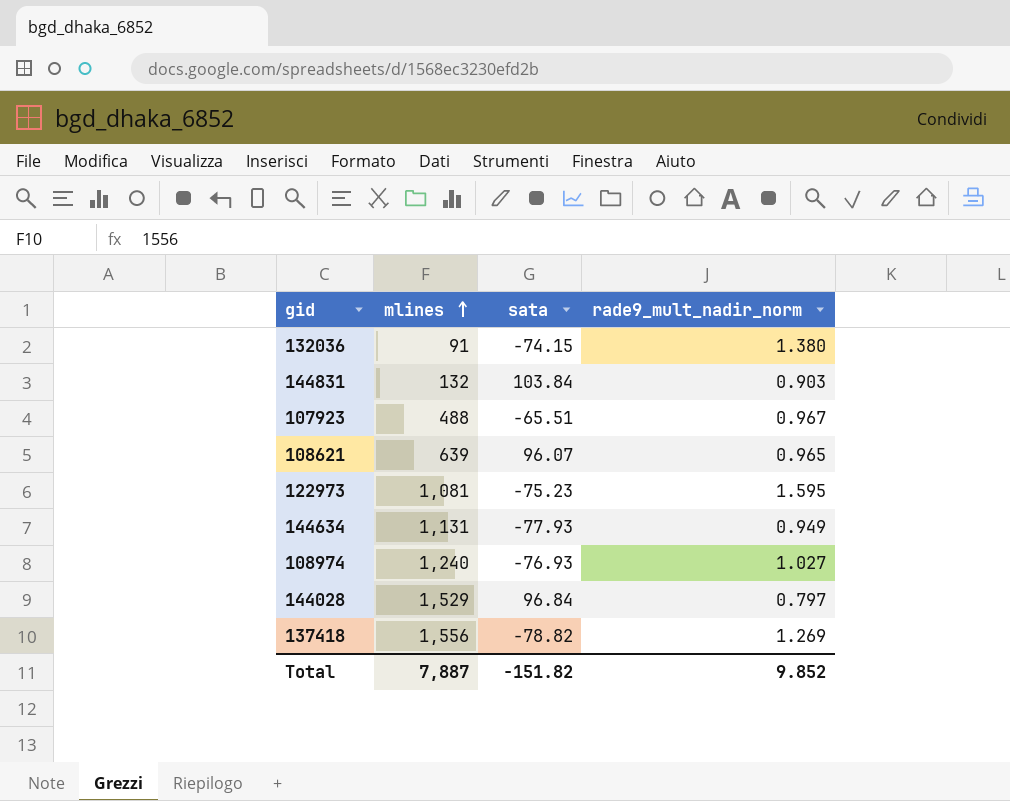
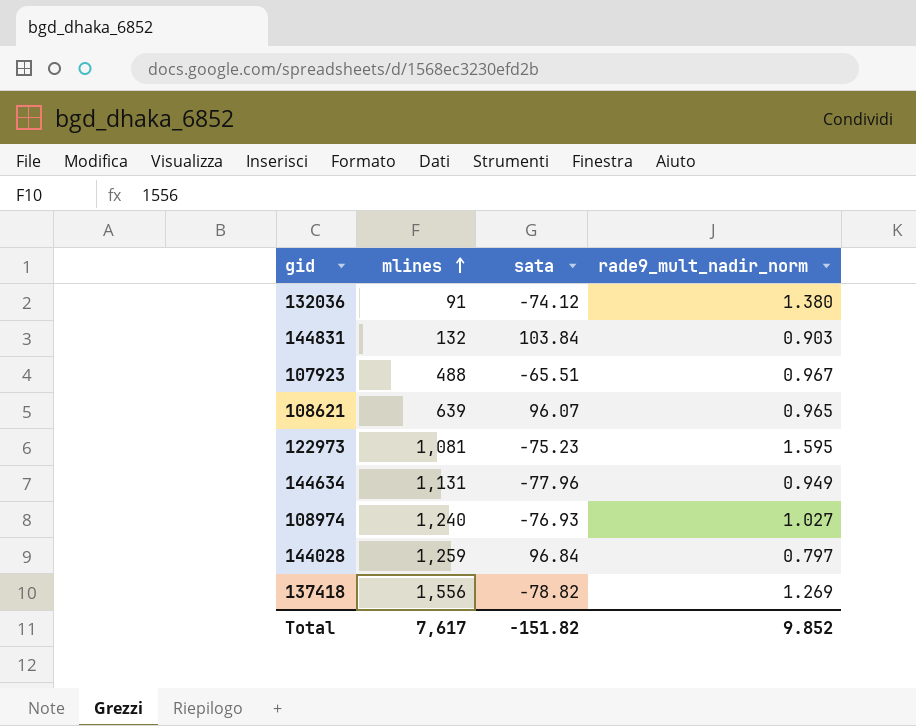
132036 | sata: -74.15 -> -74.12
144634 | sata: -77.93 -> -77.96
144028 | mlines: 1,529 -> 1,259
Total | mlines: 7,887 -> 7,617

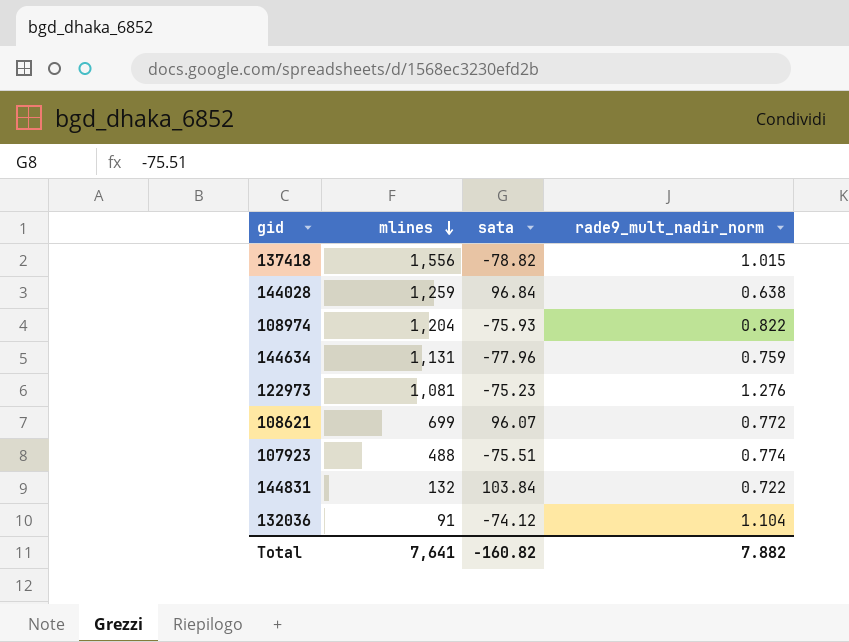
row order: mlines ascending -> mlines descending
137418 | rade9_mult_nadir_norm: 1.269 -> 1.015
144028 | rade9_mult_nadir_norm: 0.797 -> 0.638
108974 | mlines: 1,240 -> 1,204
108974 | sata: -76.93 -> -75.93
108974 | rade9_mult_nadir_norm: 1.027 -> 0.822
144634 | rade9_mult_nadir_norm: 0.949 -> 0.759
122973 | rade9_mult_nadir_norm: 1.595 -> 1.276
108621 | mlines: 639 -> 699
108621 | rade9_mult_nadir_norm: 0.965 -> 0.772
107923 | sata: -65.51 -> -75.51
107923 | rade9_mult_nadir_norm: 0.967 -> 0.774
144831 | rade9_mult_nadir_norm: 0.903 -> 0.722
132036 | rade9_mult_nadir_norm: 1.380 -> 1.104
Total | mlines: 7,617 -> 7,641
Total | sata: -151.82 -> -160.82
Total | rade9_mult_nadir_norm: 9.852 -> 7.882

